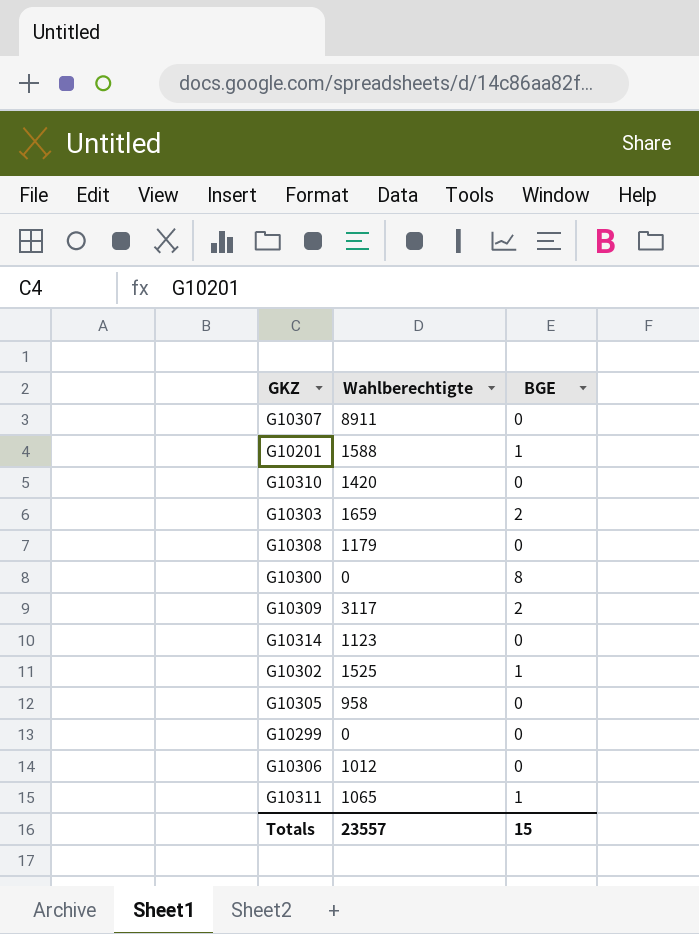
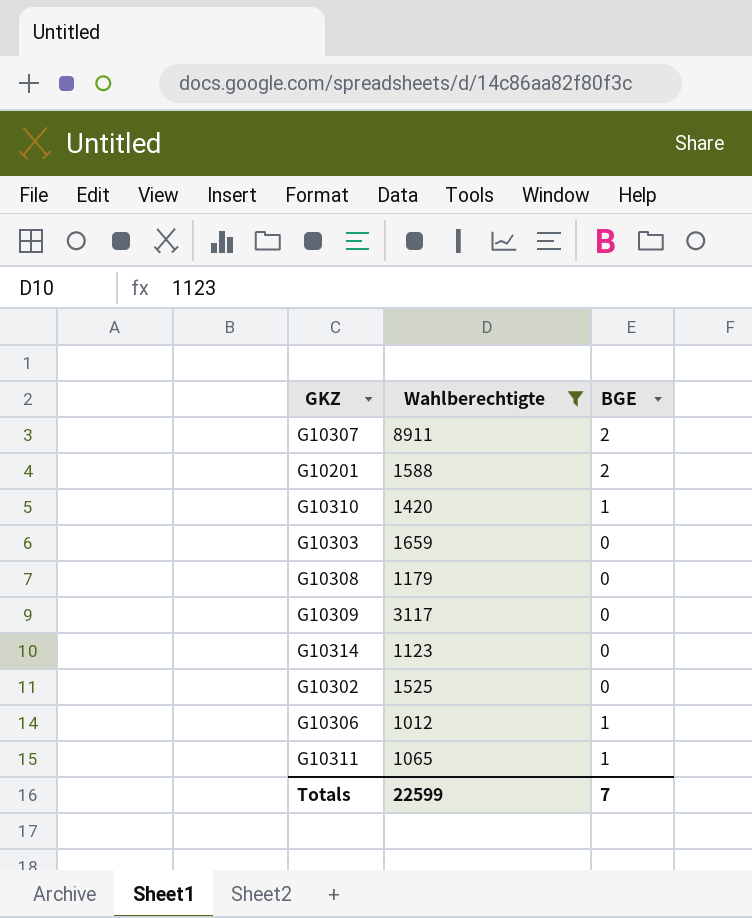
filter: none -> Wahlberechtigte >= 1012
G10307 | BGE: 0 -> 2
G10201 | BGE: 1 -> 2
G10310 | BGE: 0 -> 1
G10303 | BGE: 2 -> 0
G10309 | BGE: 2 -> 0
G10302 | BGE: 1 -> 0
G10306 | BGE: 0 -> 1
Totals | Wahlberechtigte: 23557 -> 22599
Totals | BGE: 15 -> 7

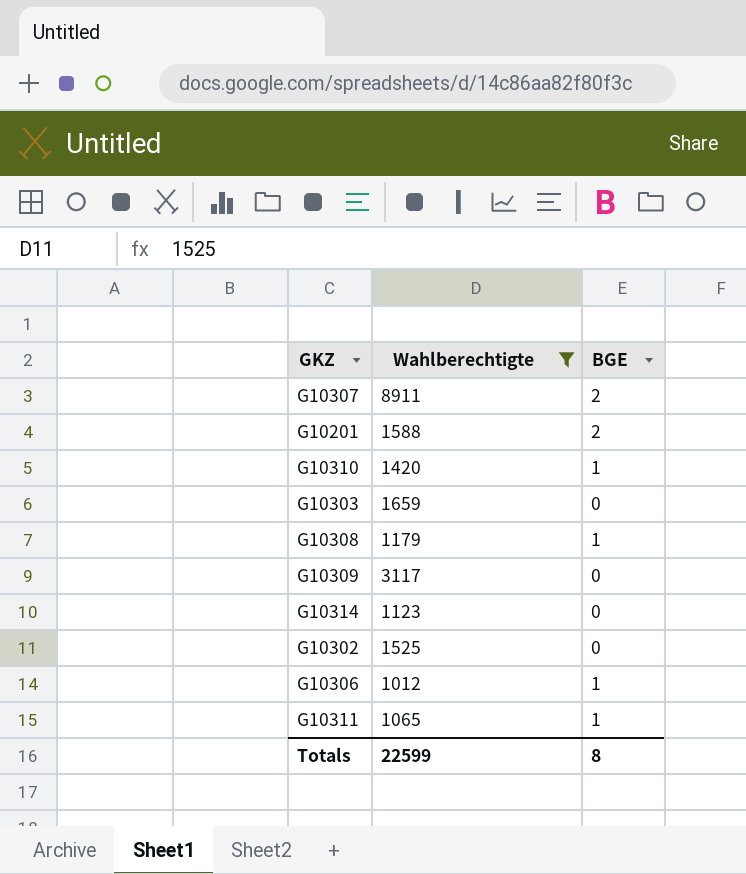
G10308 | BGE: 0 -> 1
Totals | BGE: 7 -> 8

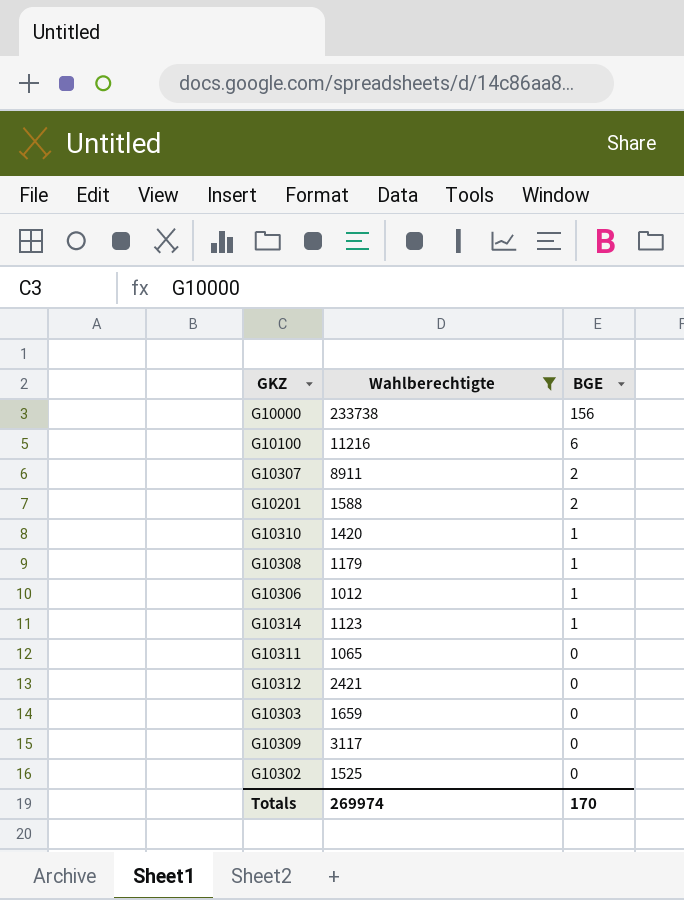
row order: none -> BGE descending
row G10000: none -> 233738 | 156
row G10100: none -> 11216 | 6
G10314 | BGE: 0 -> 1
G10311 | BGE: 1 -> 0
row G10312: none -> 2421 | 0
Totals | Wahlberechtigte: 22599 -> 269974
Totals | BGE: 8 -> 170

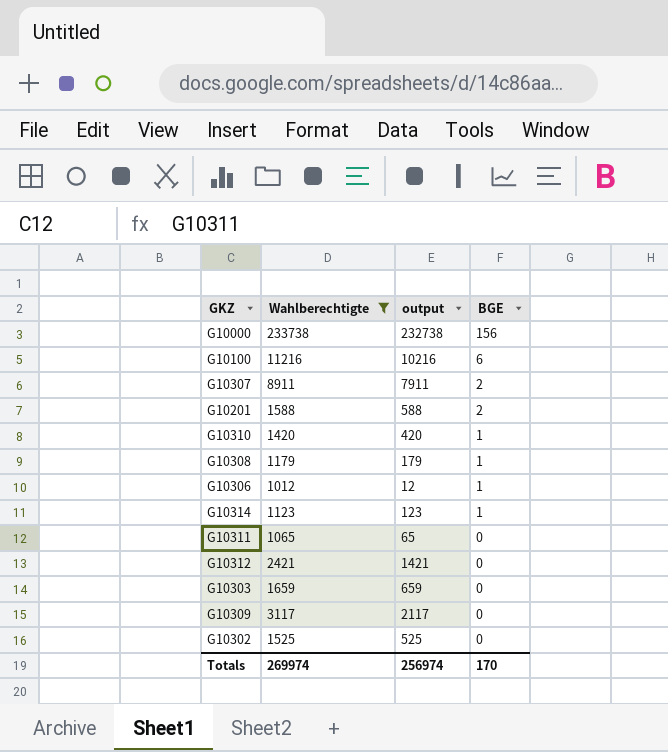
column output | formula: none -> [Wahlberechtigte] - 1000

